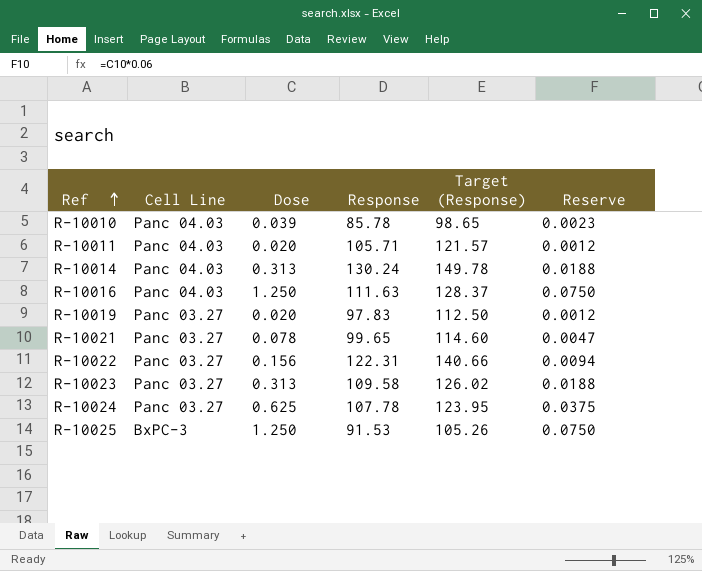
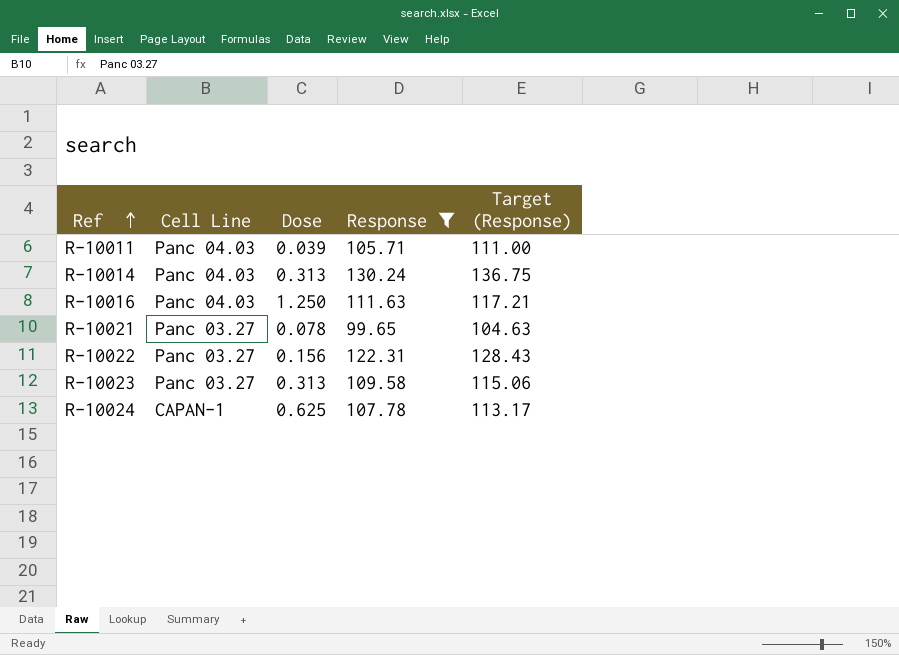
filter: none -> Response >= 99.65
column Reserve | formula: [Dose] * 0.06 -> none
column Target (Response) | formula: [Response] * 1.15 -> [Response] * 1.05
R-10011 | Dose: 0.020 -> 0.039
R-10024 | Cell Line: Panc 03.27 -> CAPAN-1

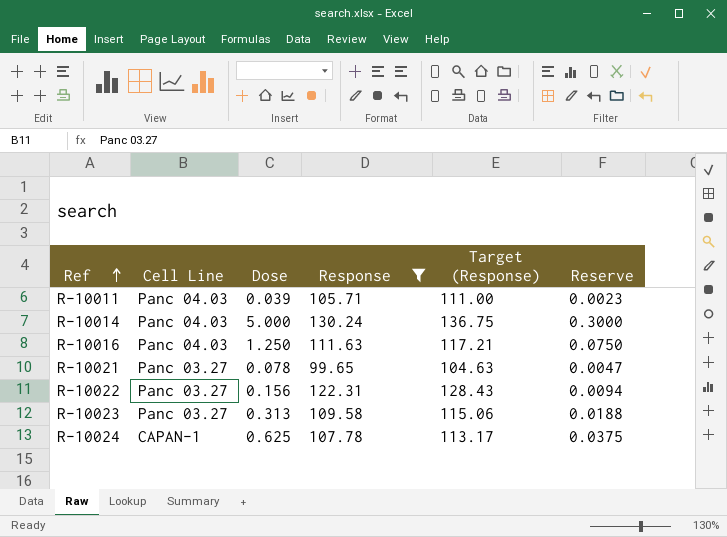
column Reserve | formula: none -> [Dose] * 0.06
R-10014 | Dose: 0.313 -> 5.000

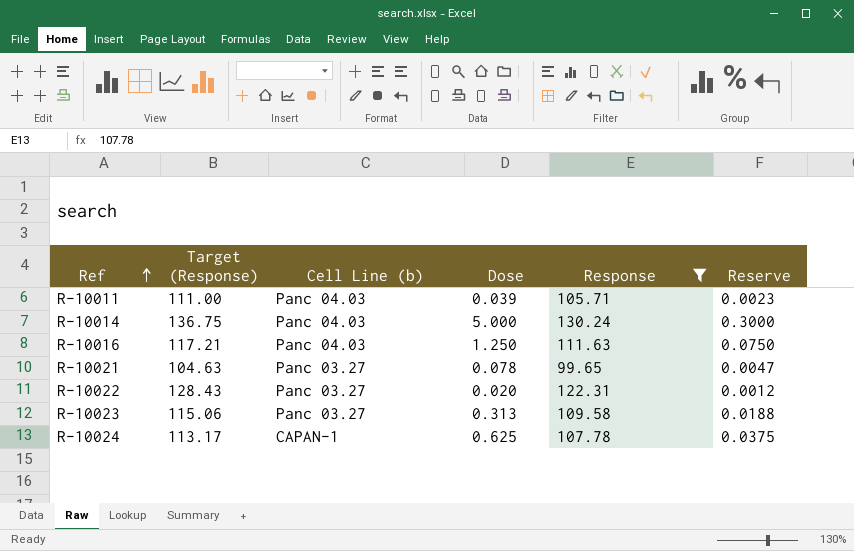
column Target (Response) | position: 5 -> 2
column name: Cell Line -> Cell Line (b)
R-10022 | Dose: 0.156 -> 0.020
R-10022 | Reserve: 0.0094 -> 0.0012

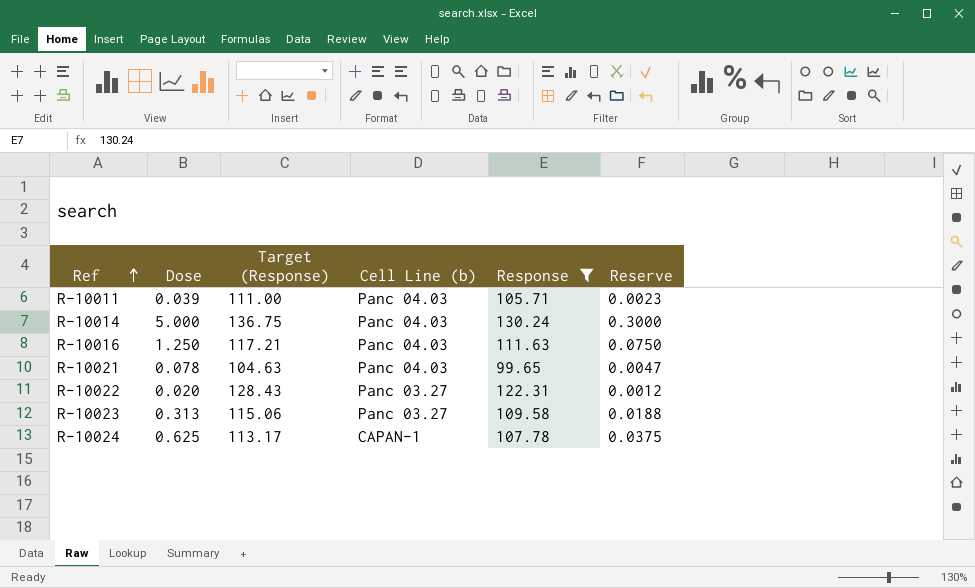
column Dose | position: 4 -> 2
R-10021 | Cell Line (b): Panc 03.27 -> Panc 04.03

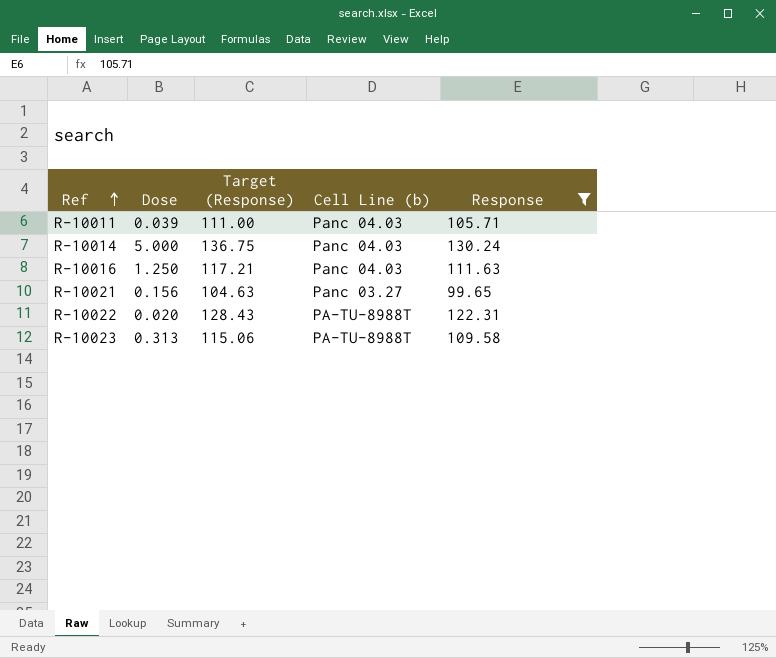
column Reserve | formula: [Dose] * 0.06 -> none
row R-10024: 0.625 | 113.17 | CAPAN-1 | 107.78 | 0.0375 -> none
R-10021 | Dose: 0.078 -> 0.156
R-10021 | Cell Line (b): Panc 04.03 -> Panc 03.27
R-10022 | Cell Line (b): Panc 03.27 -> PA-TU-8988T
R-10023 | Cell Line (b): Panc 03.27 -> PA-TU-8988T

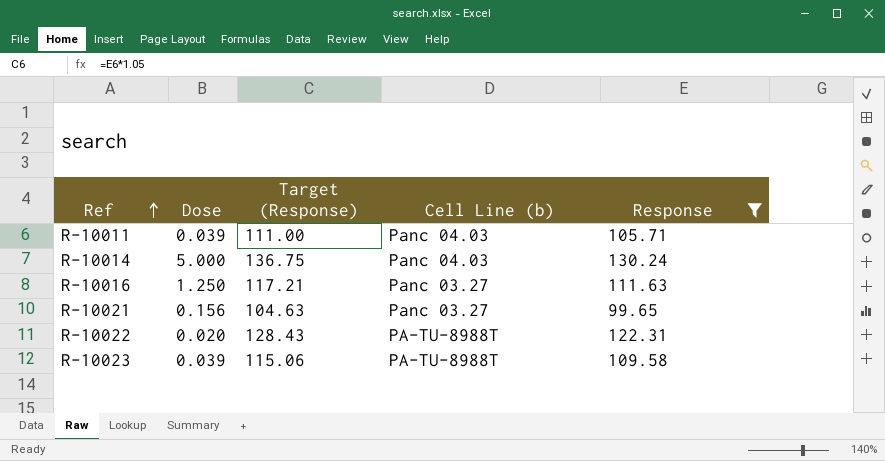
R-10016 | Cell Line (b): Panc 04.03 -> Panc 03.27
R-10023 | Dose: 0.313 -> 0.039

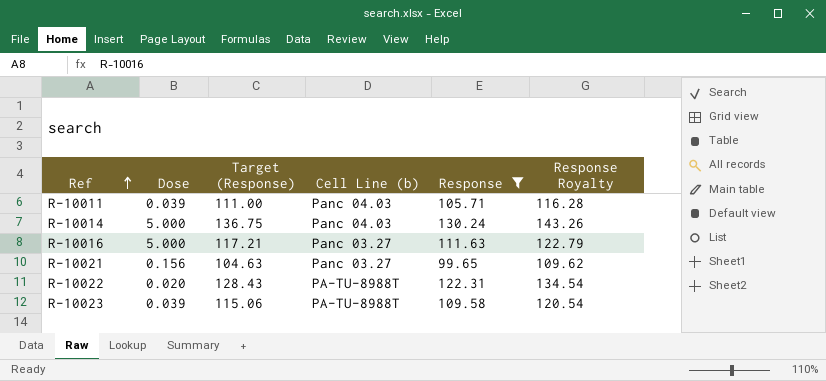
column Response Royalty | formula: none -> [Response] * 1.1
R-10016 | Dose: 1.250 -> 5.000

